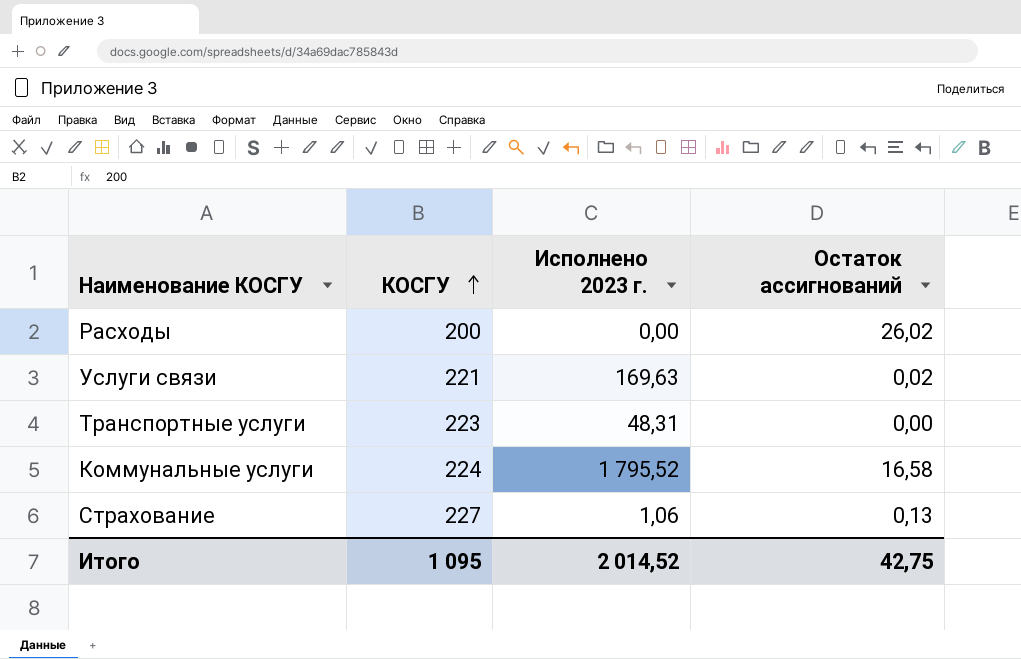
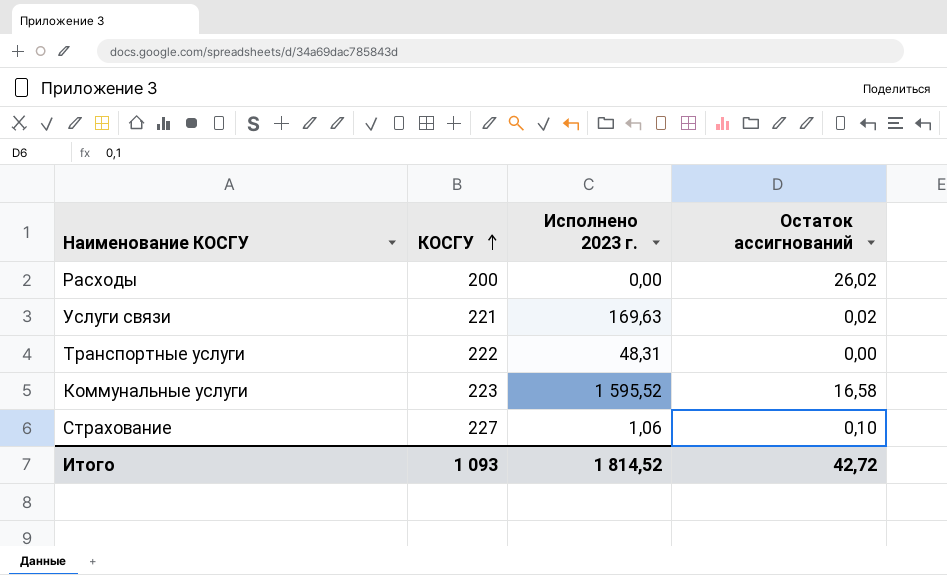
Транспортные услуги | КОСГУ: 223 -> 222
Коммунальные услуги | КОСГУ: 224 -> 223
Коммунальные услуги | Исполнено 2023 г.: 1 795,52 -> 1 595,52
Страхование | Остаток ассигнований: 0,13 -> 0,10
Итого | КОСГУ: 1 095 -> 1 093
Итого | Исполнено 2023 г.: 2 014,52 -> 1 814,52
Итого | Остаток ассигнований: 42,75 -> 42,72

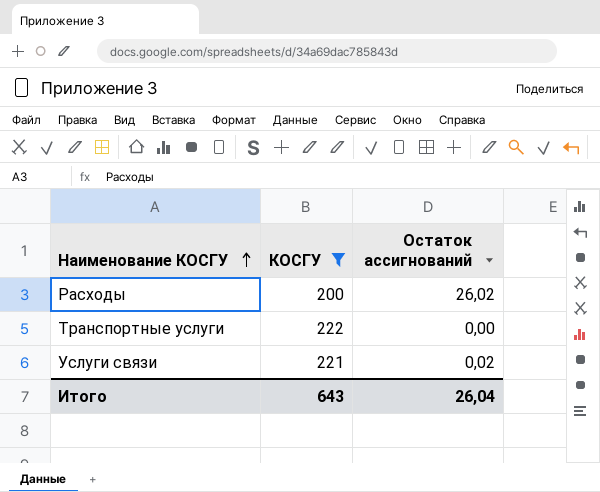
filter: none -> КОСГУ <= 222
row order: КОСГУ ascending -> Наименование КОСГУ ascending
column Исполнено 2023 г. | position: 3 -> none
Итого | КОСГУ: 1 093 -> 643
Итого | Остаток ассигнований: 42,72 -> 26,04

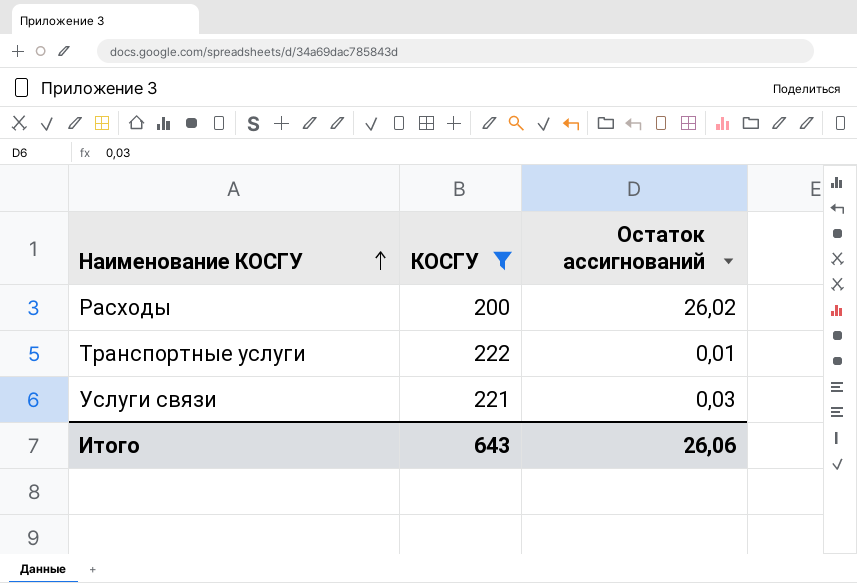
Транспортные услуги | Остаток ассигнований: 0,00 -> 0,01
Услуги связи | Остаток ассигнований: 0,02 -> 0,03
Итого | Остаток ассигнований: 26,04 -> 26,06

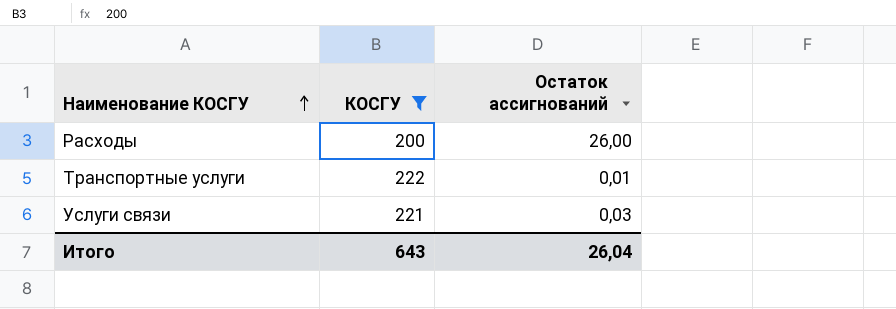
Расходы | Остаток ассигнований: 26,02 -> 26,00
Итого | Остаток ассигнований: 26,06 -> 26,04

